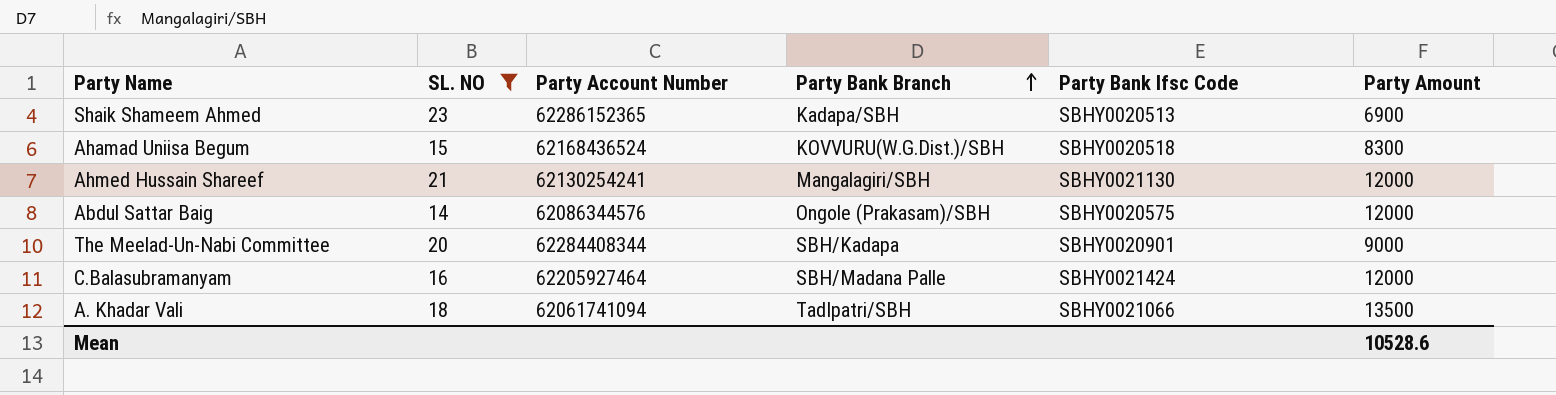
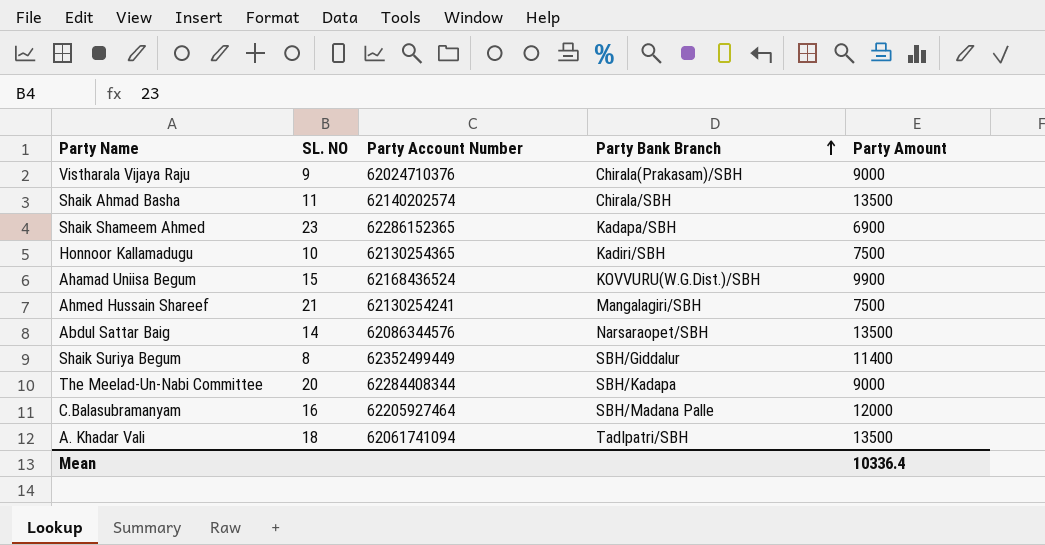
filter: SL. NO >= 14 -> none
column Party Bank Ifsc Code | position: 5 -> none
Ahamad Uniisa Begum | Party Amount: 8300 -> 9900
Ahmed Hussain Shareef | Party Amount: 12000 -> 7500
Abdul Sattar Baig | Party Bank Branch: Ongole (Prakasam)/SBH -> Narsaraopet/SBH
Abdul Sattar Baig | Party Amount: 12000 -> 13500
Mean | Party Amount: 10528.6 -> 10336.4

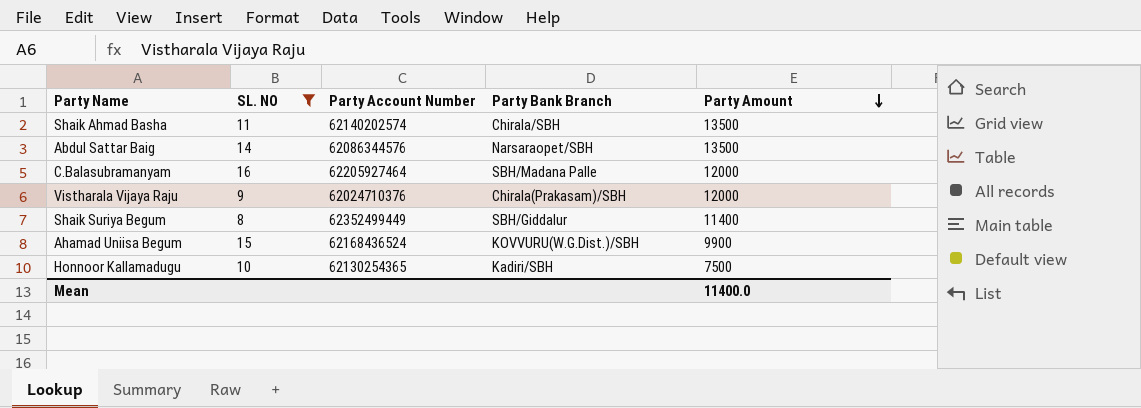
filter: none -> SL. NO <= 16
row order: Party Bank Branch ascending -> Party Amount descending
Vistharala Vijaya Raju | Party Amount: 9000 -> 12000
Mean | Party Amount: 10336.4 -> 11400.0

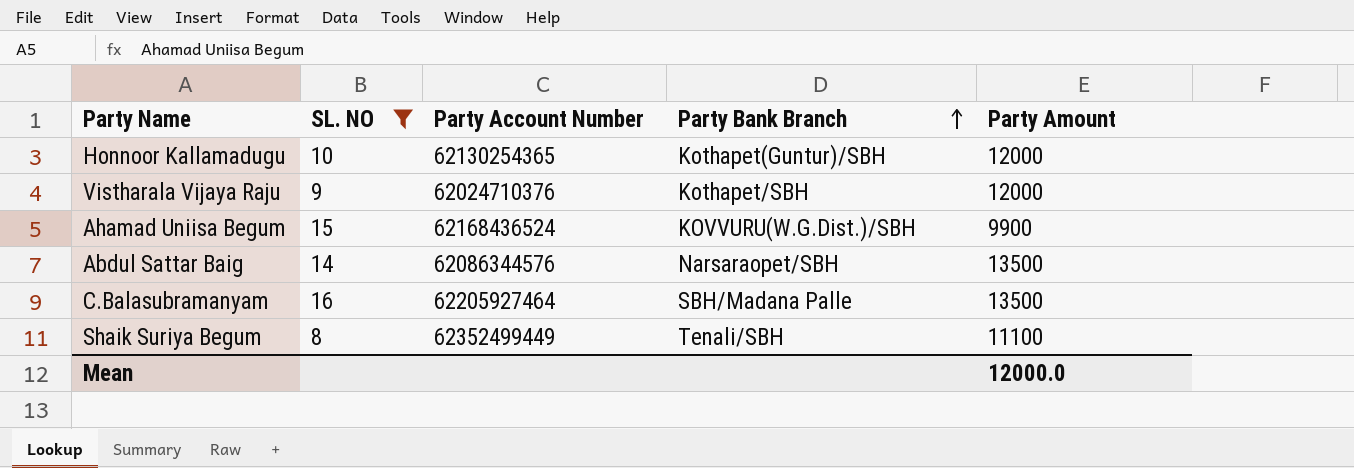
row order: Party Amount descending -> Party Bank Branch ascending
row Shaik Ahmad Basha: 11 | 62140202574 | Chirala/SBH | 13500 -> none
Honnoor Kallamadugu | Party Bank Branch: Kadiri/SBH -> Kothapet(Guntur)/SBH
Honnoor Kallamadugu | Party Amount: 7500 -> 12000
Vistharala Vijaya Raju | Party Bank Branch: Chirala(Prakasam)/SBH -> Kothapet/SBH
C.Balasubramanyam | Party Amount: 12000 -> 13500
Shaik Suriya Begum | Party Bank Branch: SBH/Giddalur -> Tenali/SBH
Shaik Suriya Begum | Party Amount: 11400 -> 11100
Mean | Party Amount: 11400.0 -> 12000.0

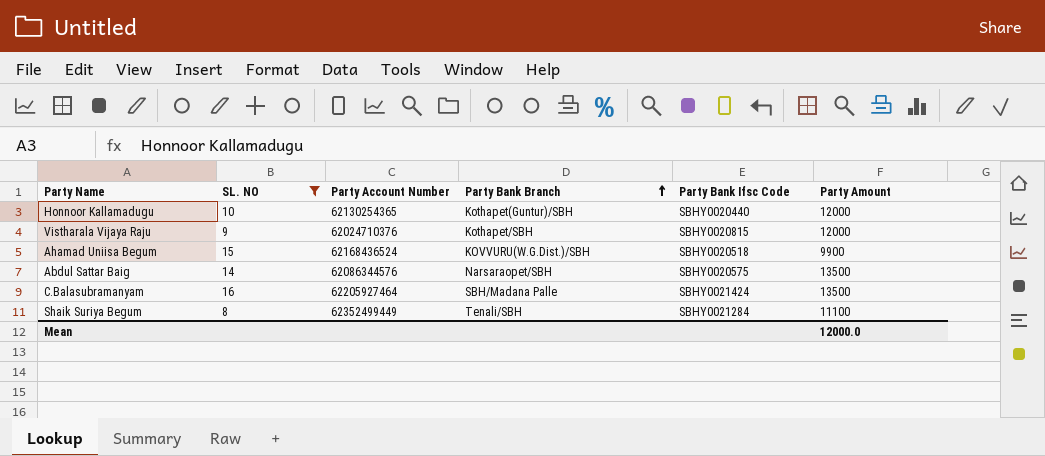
column Party Bank Ifsc Code | position: none -> 5

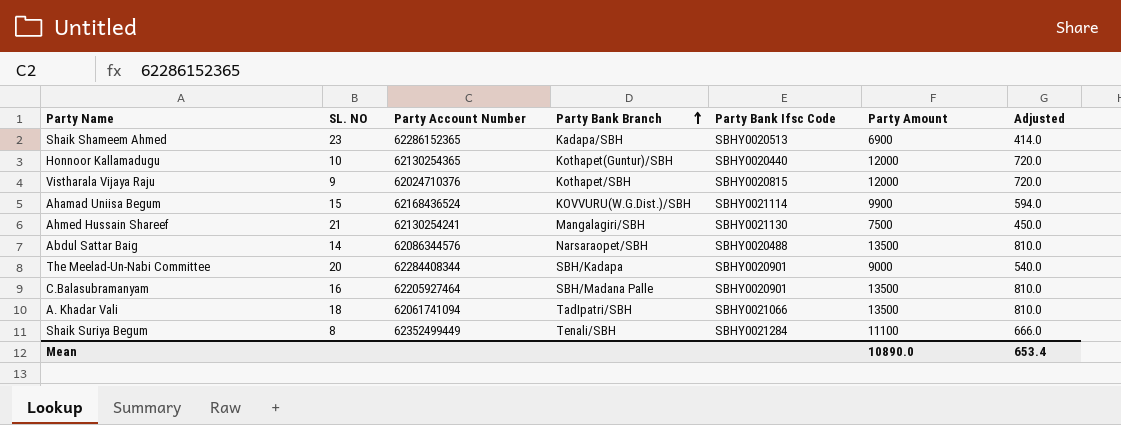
filter: SL. NO <= 16 -> none
column Adjusted | formula: none -> [Party Amount] * 0.06
Ahamad Uniisa Begum | Party Bank Ifsc Code: SBHY0020518 -> SBHY0021114
Abdul Sattar Baig | Party Bank Ifsc Code: SBHY0020575 -> SBHY0020488
C.Balasubramanyam | Party Bank Ifsc Code: SBHY0021424 -> SBHY0020901
Mean | Party Amount: 12000.0 -> 10890.0

